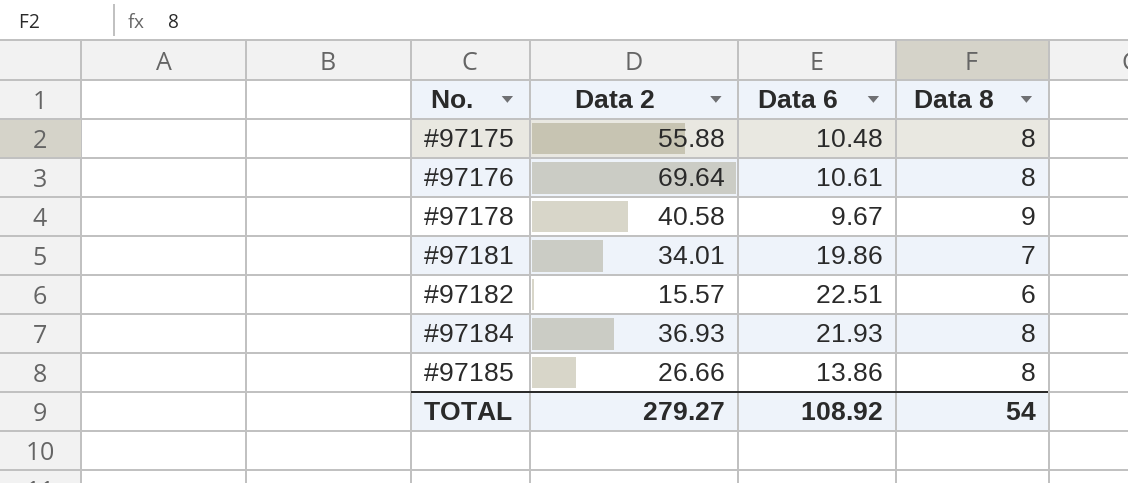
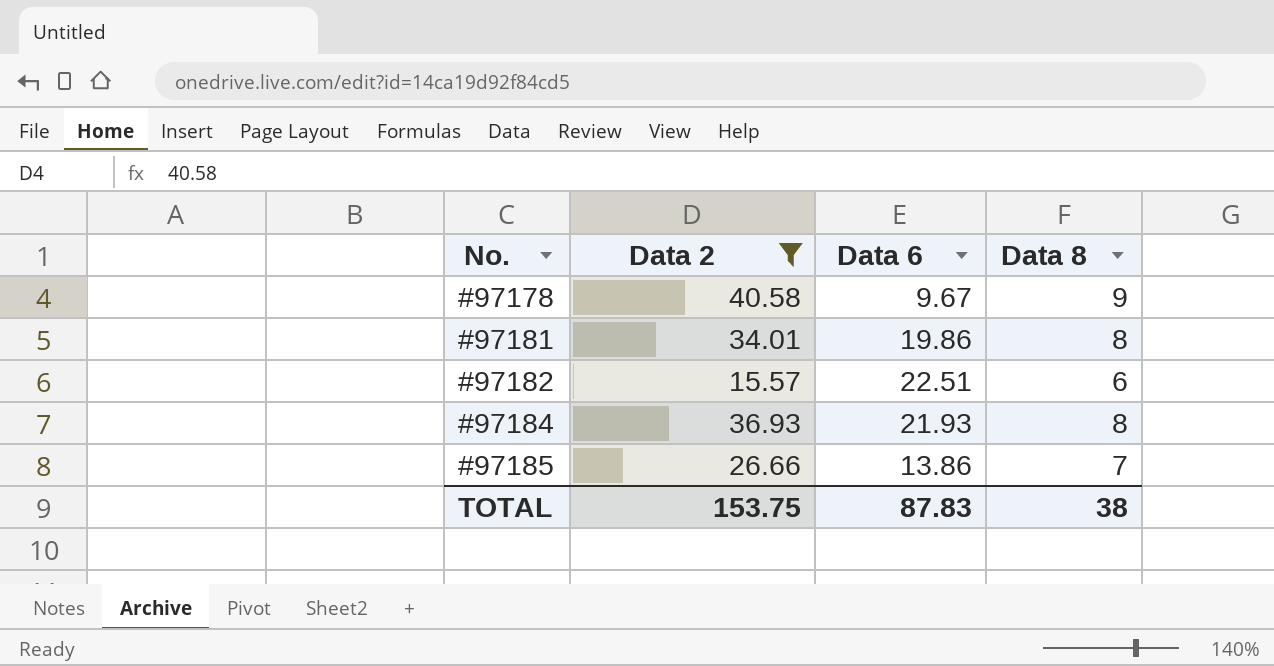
filter: none -> Data 2 <= 40.58
#97181 | Data 8: 7 -> 8
#97185 | Data 8: 8 -> 7
TOTAL | Data 2: 279.27 -> 153.75
TOTAL | Data 6: 108.92 -> 87.83
TOTAL | Data 8: 54 -> 38

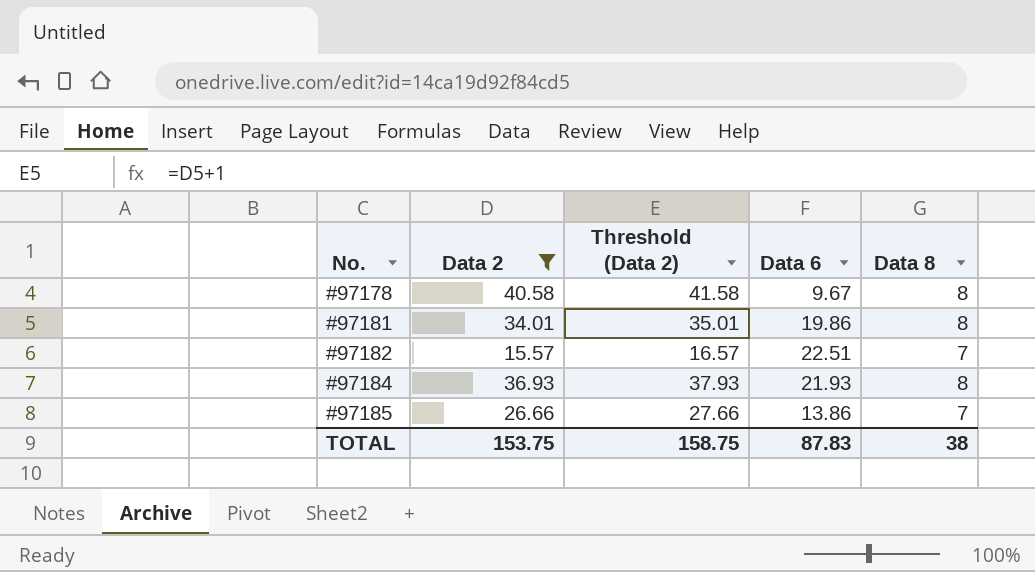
column Threshold (Data 2) | formula: none -> [Data 2] + 1
#97178 | Data 8: 9 -> 8
#97182 | Data 8: 6 -> 7

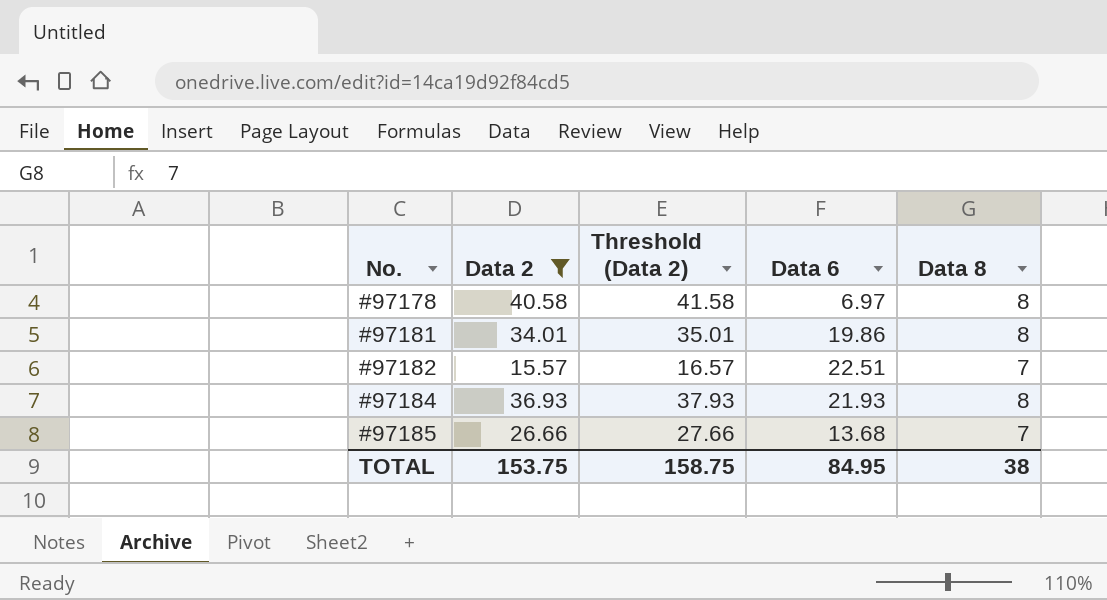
#97178 | Data 6: 9.67 -> 6.97
#97185 | Data 6: 13.86 -> 13.68
TOTAL | Data 6: 87.83 -> 84.95

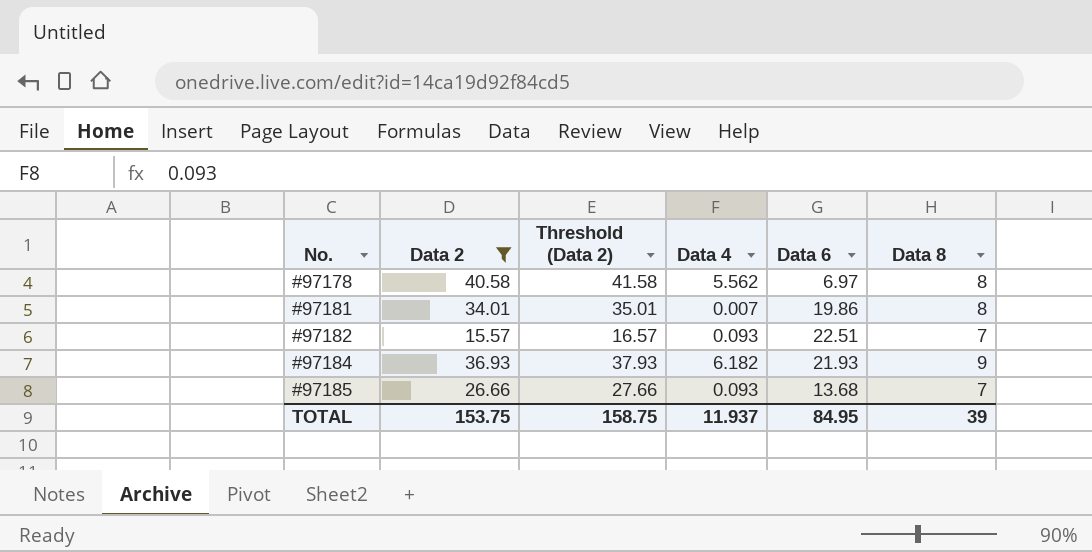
column Data 4 | position: none -> 4
#97184 | Data 8: 8 -> 9
TOTAL | Data 8: 38 -> 39

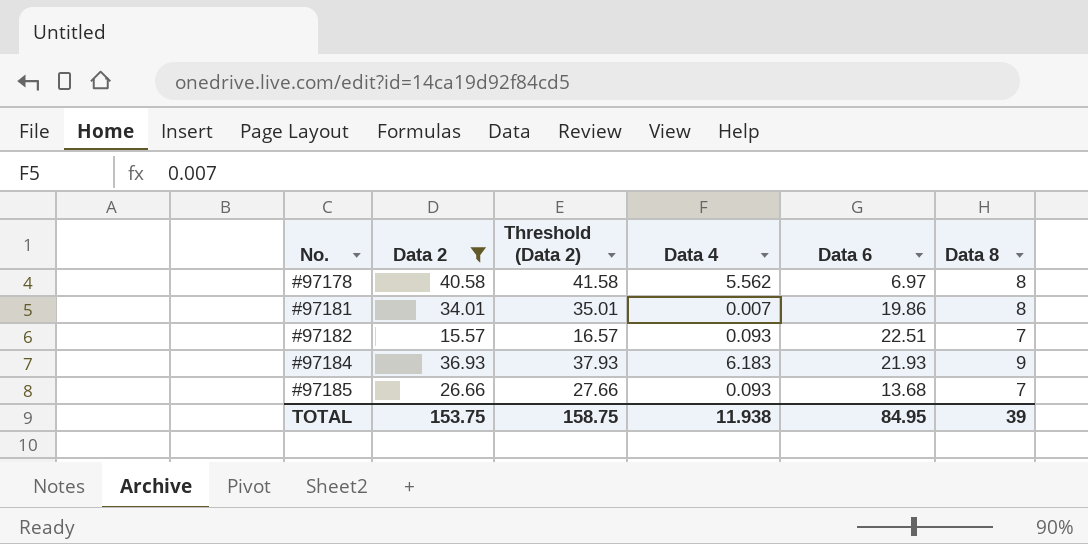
#97184 | Data 4: 6.182 -> 6.183
TOTAL | Data 4: 11.937 -> 11.938

